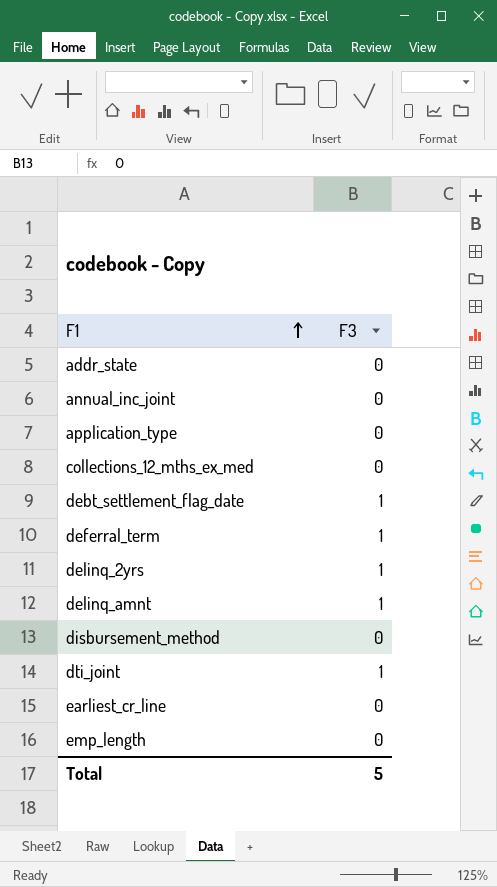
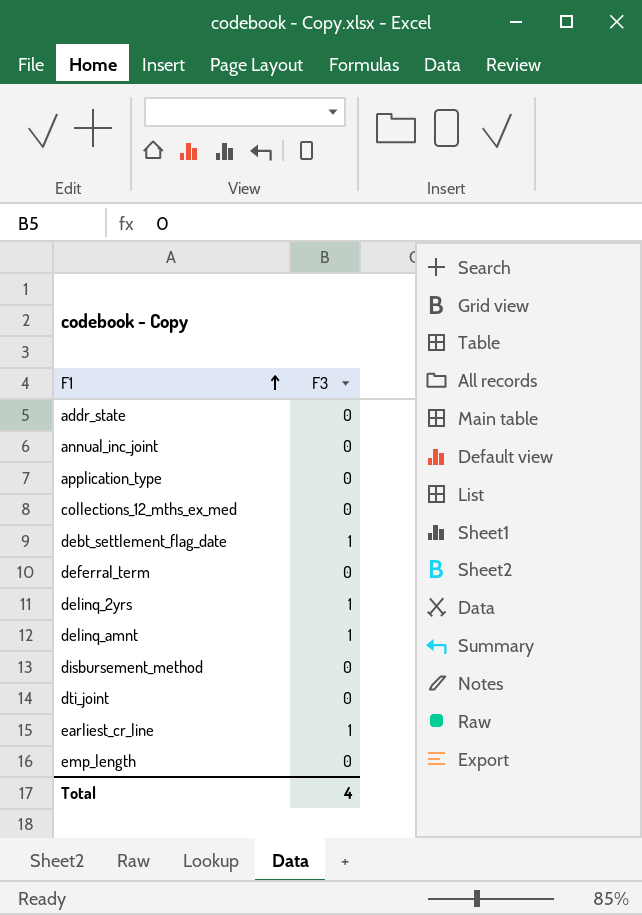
deferral_term | F3: 1 -> 0
dti_joint | F3: 1 -> 0
earliest_cr_line | F3: 0 -> 1
Total | F3: 5 -> 4

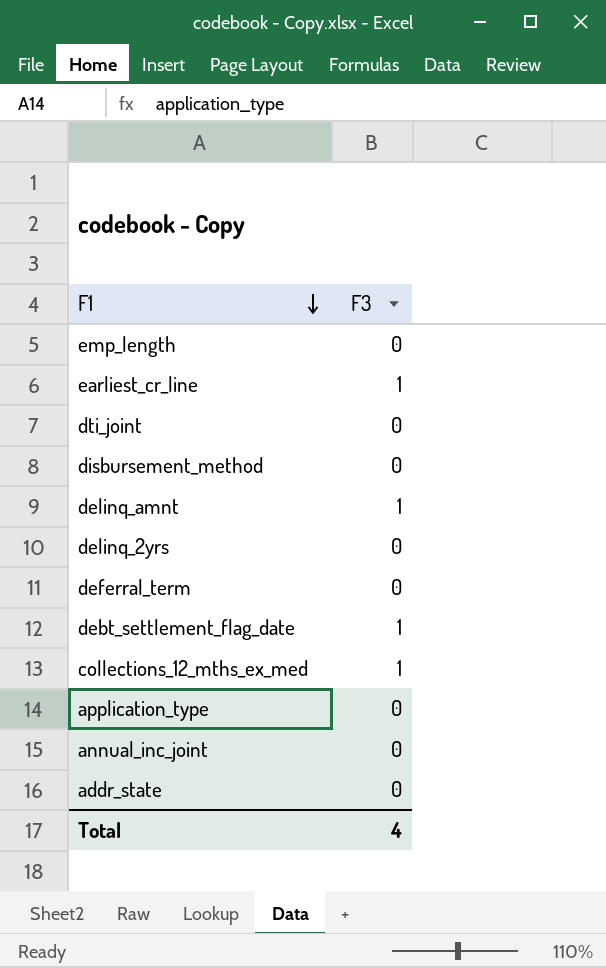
row order: F1 ascending -> F1 descending
delinq_2yrs | F3: 1 -> 0
collections_12_mths_ex_med | F3: 0 -> 1

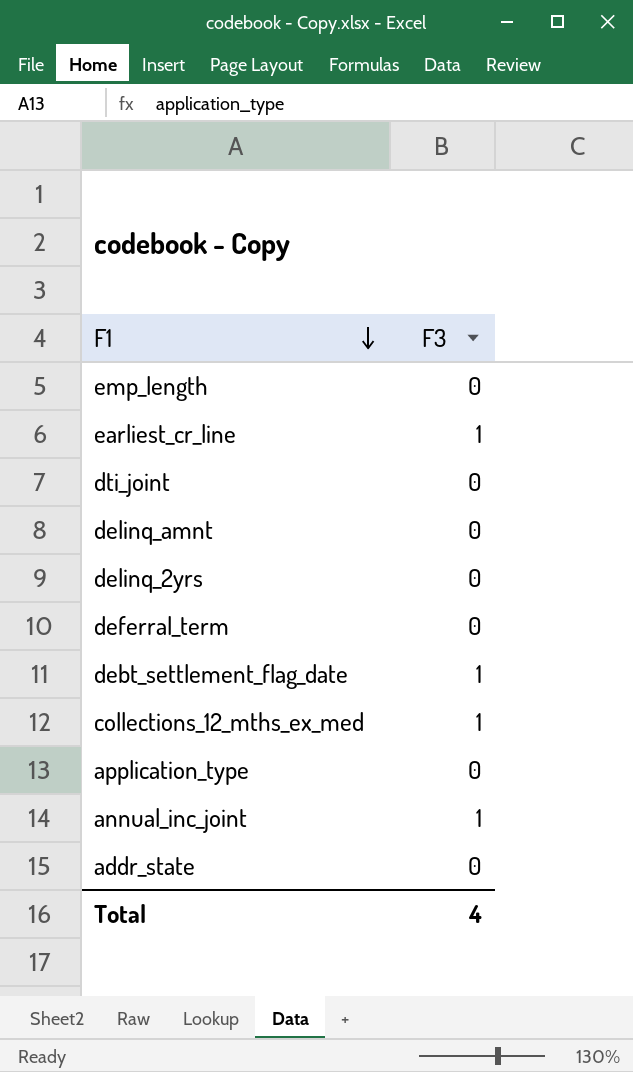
row disbursement_method: 0 -> none
delinq_amnt | F3: 1 -> 0
annual_inc_joint | F3: 0 -> 1

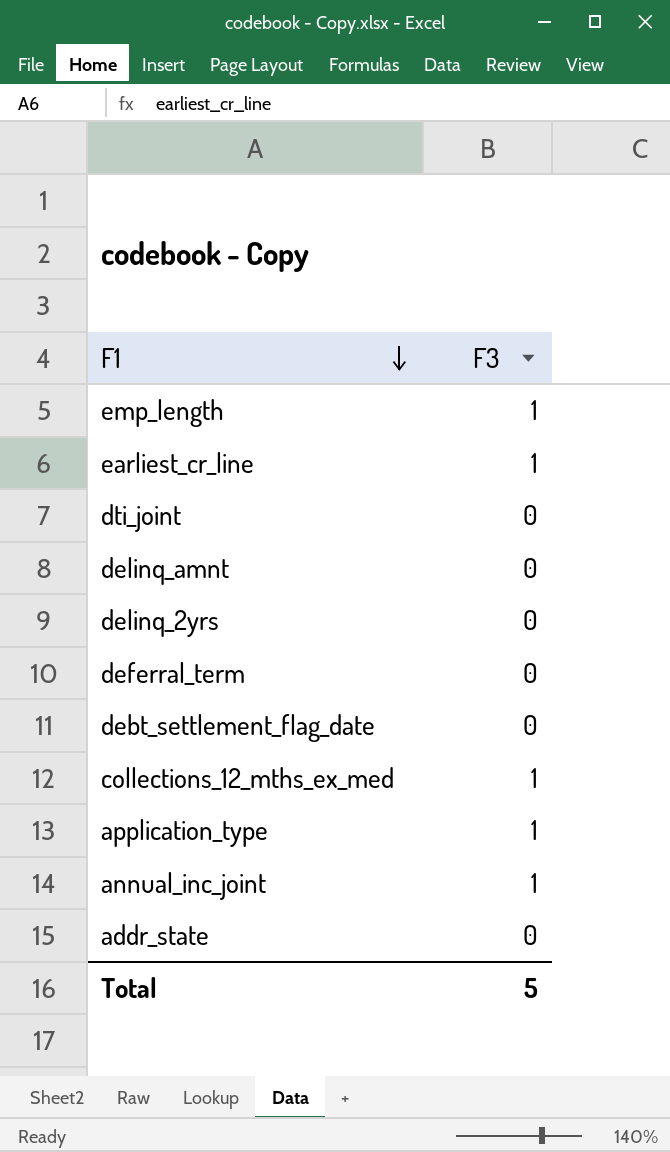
emp_length | F3: 0 -> 1
debt_settlement_flag_date | F3: 1 -> 0
application_type | F3: 0 -> 1
Total | F3: 4 -> 5

